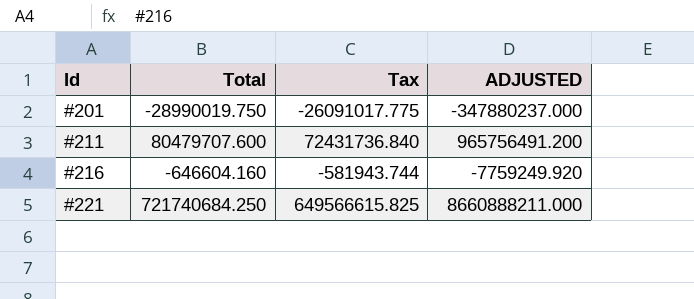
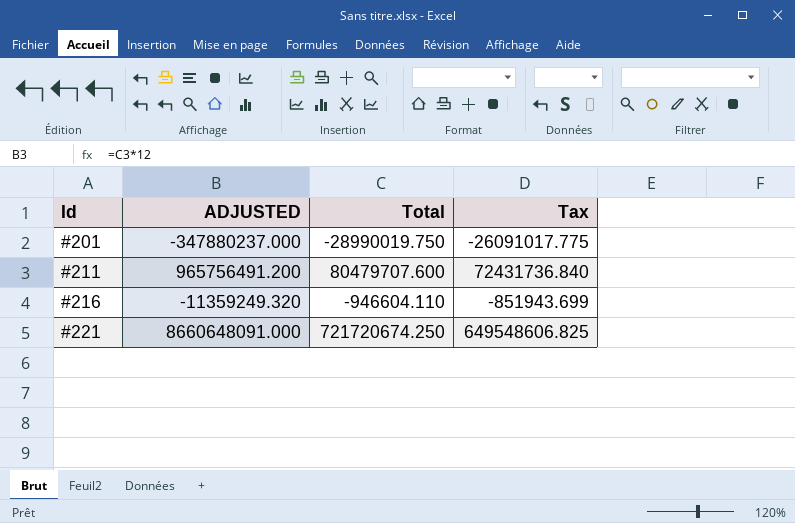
column ADJUSTED | position: 4 -> 2
#216 | ADJUSTED: -7759249.920 -> -11359249.320
#216 | Total: -646604.160 -> -946604.110
#216 | Tax: -581943.744 -> -851943.699
#221 | ADJUSTED: 8660888211.000 -> 8660648091.000
#221 | Total: 721740684.250 -> 721720674.250
#221 | Tax: 649566615.825 -> 649548606.825

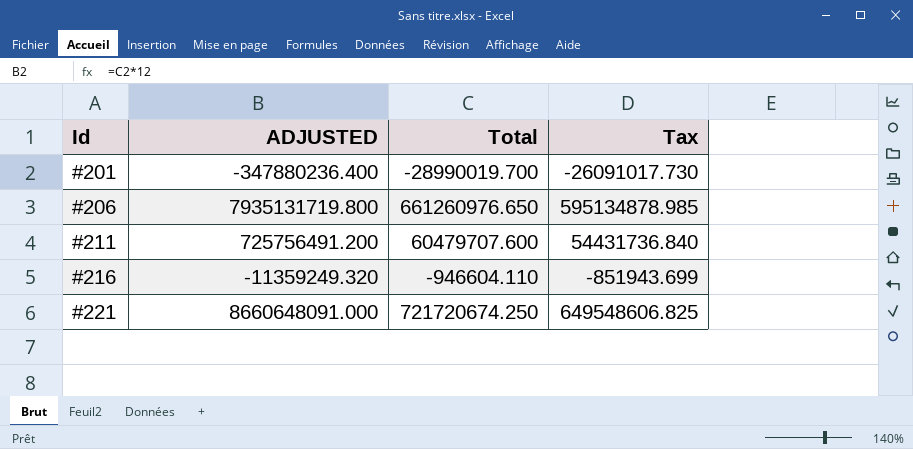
#201 | ADJUSTED: -347880237.000 -> -347880236.400
#201 | Total: -28990019.750 -> -28990019.700
#201 | Tax: -26091017.775 -> -26091017.730
row #206: none -> 7935131719.800 | 661260976.650 | 595134878.985
#211 | ADJUSTED: 965756491.200 -> 725756491.200
#211 | Total: 80479707.600 -> 60479707.600
#211 | Tax: 72431736.840 -> 54431736.840

